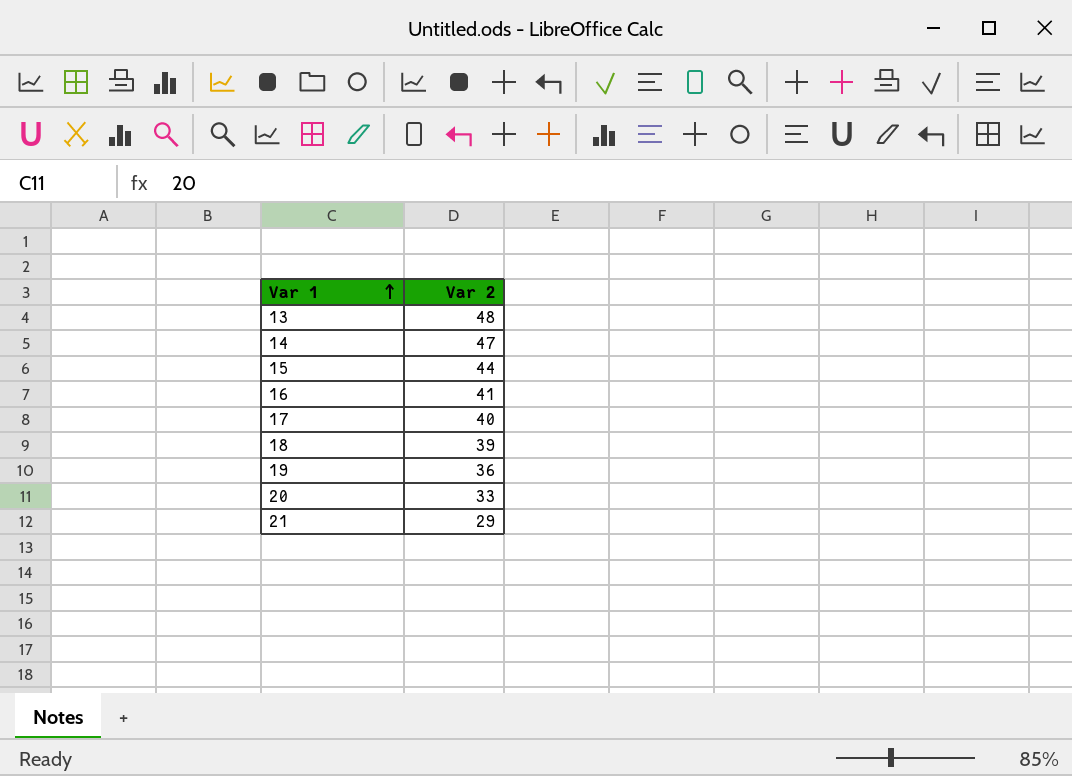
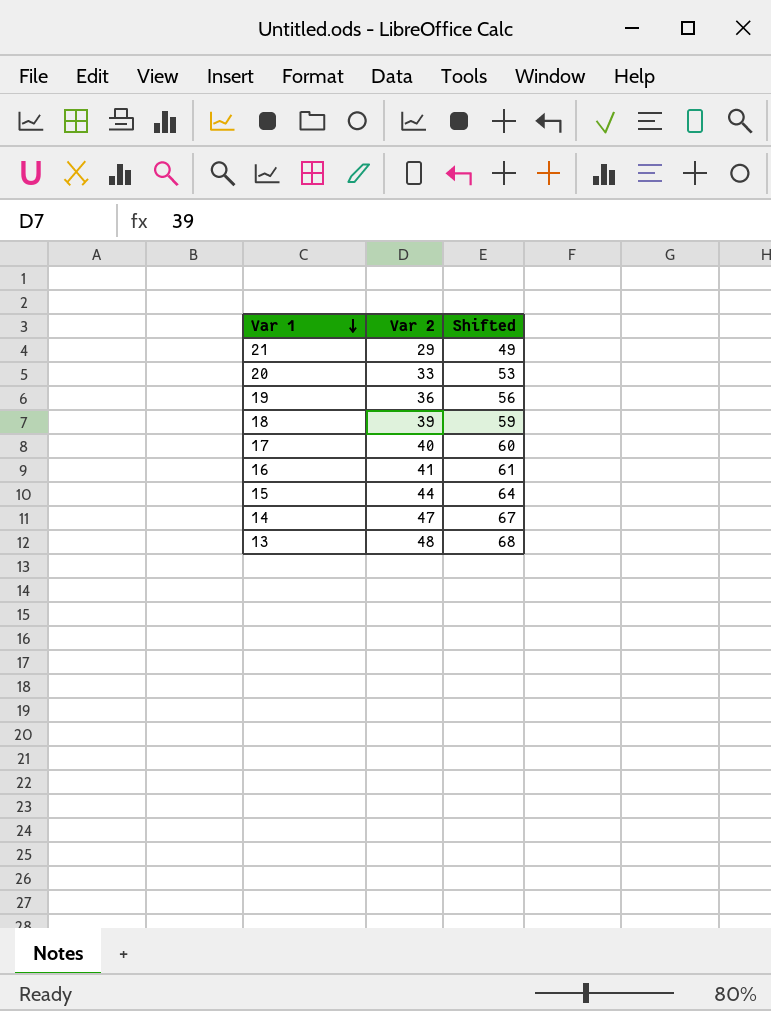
row order: Var 1 ascending -> Var 1 descending
column Shifted | formula: none -> [Var 2] + 20

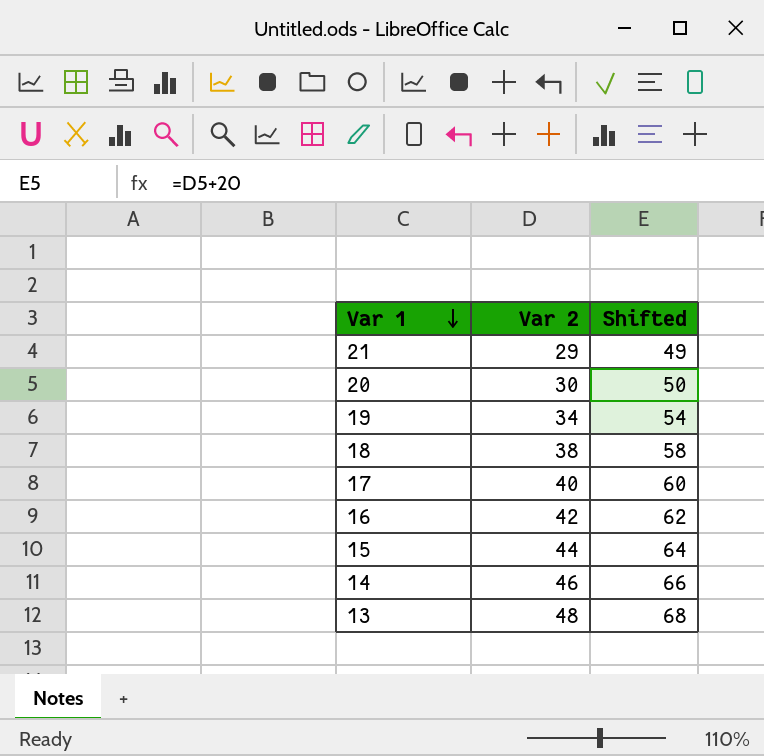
20 | Var 2: 33 -> 30
20 | Shifted: 53 -> 50
19 | Var 2: 36 -> 34
19 | Shifted: 56 -> 54
18 | Var 2: 39 -> 38
18 | Shifted: 59 -> 58
16 | Var 2: 41 -> 42
16 | Shifted: 61 -> 62
14 | Var 2: 47 -> 46
14 | Shifted: 67 -> 66

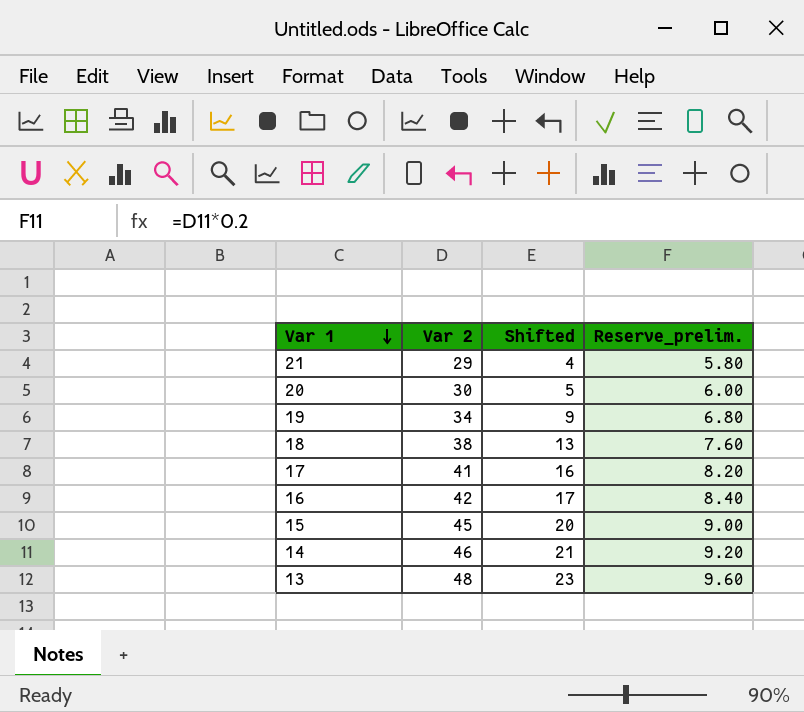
column Shifted | formula: [Var 2] + 20 -> [Var 2] - 25
column Reserve_prelim. | formula: none -> [Var 2] * 0.2
17 | Var 2: 40 -> 41
15 | Var 2: 44 -> 45

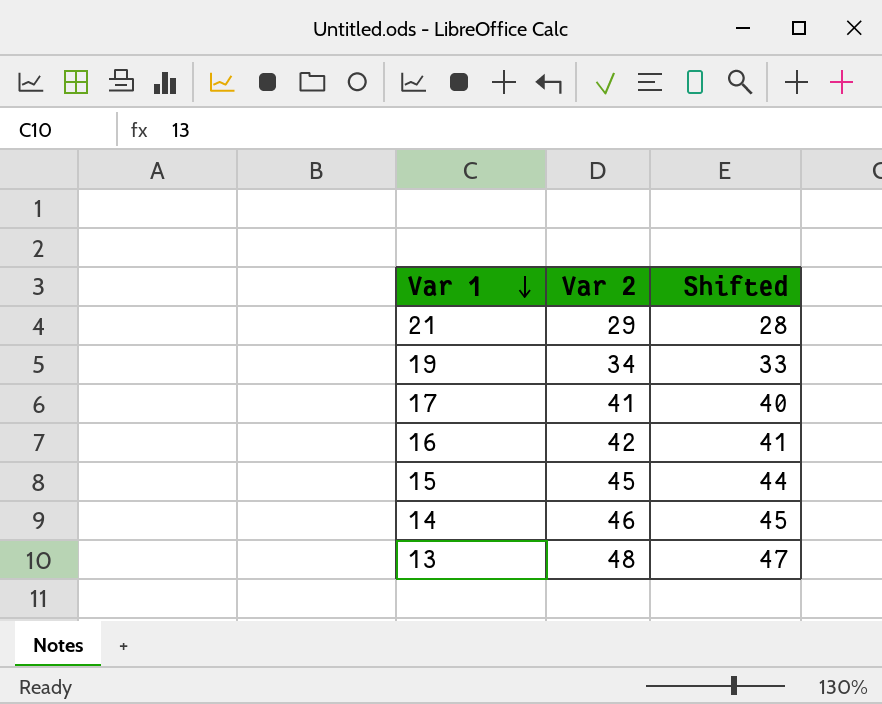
column Reserve_prelim. | formula: [Var 2] * 0.2 -> none
column Shifted | formula: [Var 2] - 25 -> [Var 2] - 1
row 20: 30 | 5 | 6.00 -> none
row 18: 38 | 13 | 7.60 -> none

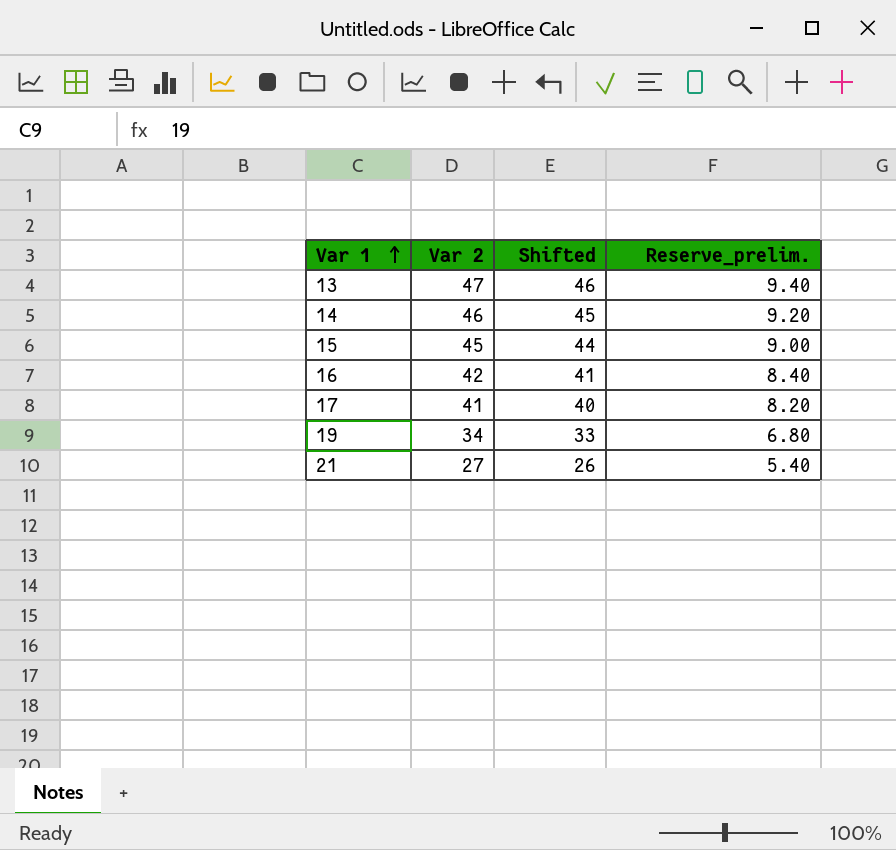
row order: Var 1 descending -> Var 1 ascending
column Reserve_prelim. | formula: none -> [Var 2] * 0.2
13 | Var 2: 48 -> 47
13 | Shifted: 47 -> 46
21 | Var 2: 29 -> 27
21 | Shifted: 28 -> 26

